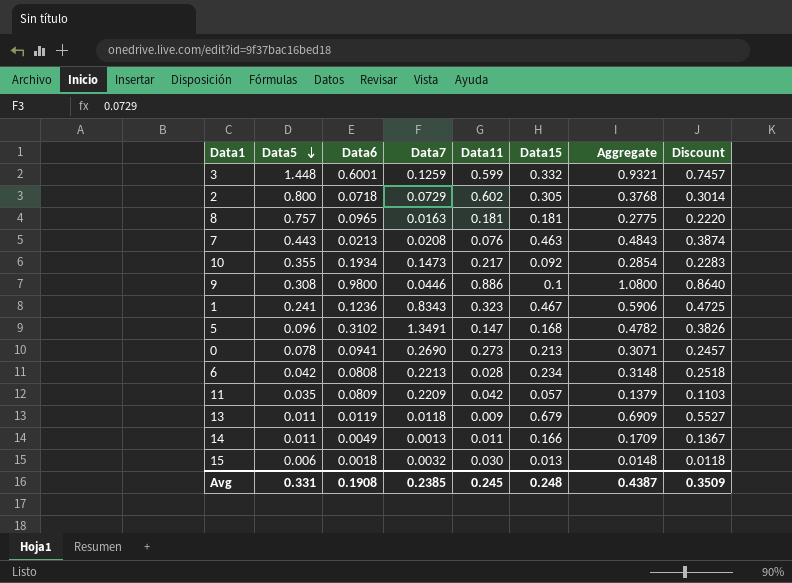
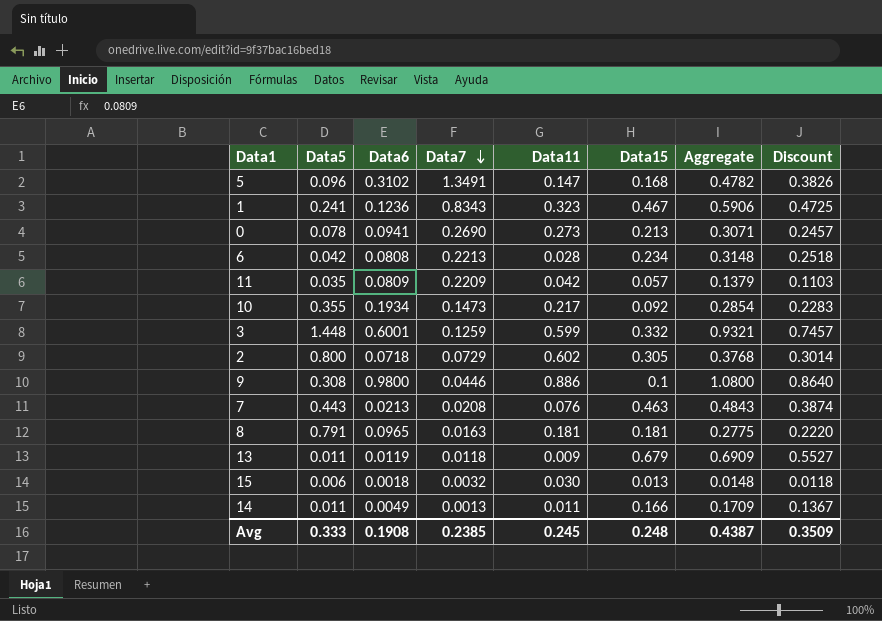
row order: Data5 descending -> Data7 descending
8 | Data5: 0.757 -> 0.791
Avg | Data5: 0.331 -> 0.333

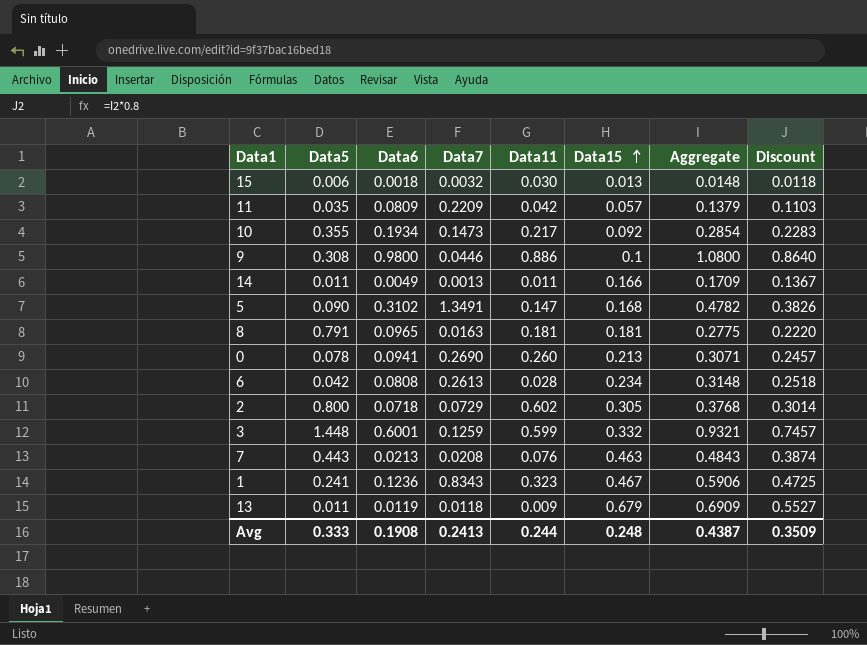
row order: Data7 descending -> Data15 ascending
5 | Data5: 0.096 -> 0.090
0 | Data11: 0.273 -> 0.260
6 | Data7: 0.2213 -> 0.2613
Avg | Data7: 0.2385 -> 0.2413
Avg | Data11: 0.245 -> 0.244

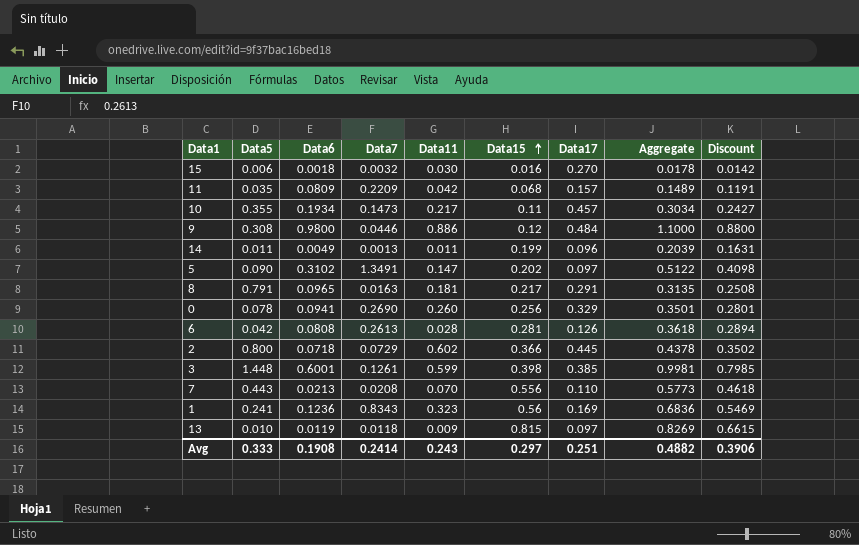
column Data17 | position: none -> 7
15 | Data15: 0.013 -> 0.016
15 | Aggregate: 0.0148 -> 0.0178
15 | Discount: 0.0118 -> 0.0142
11 | Data15: 0.057 -> 0.068
11 | Aggregate: 0.1379 -> 0.1489
11 | Discount: 0.1103 -> 0.1191
10 | Data15: 0.092 -> 0.11
10 | Aggregate: 0.2854 -> 0.3034
10 | Discount: 0.2283 -> 0.2427
9 | Data15: 0.1 -> 0.12
9 | Aggregate: 1.0800 -> 1.1000
9 | Discount: 0.8640 -> 0.8800
14 | Data15: 0.166 -> 0.199
14 | Aggregate: 0.1709 -> 0.2039
14 | Discount: 0.1367 -> 0.1631
5 | Data15: 0.168 -> 0.202
5 | Aggregate: 0.4782 -> 0.5122
5 | Discount: 0.3826 -> 0.4098
8 | Data15: 0.181 -> 0.217
8 | Aggregate: 0.2775 -> 0.3135
8 | Discount: 0.2220 -> 0.2508
0 | Data15: 0.213 -> 0.256
0 | Aggregate: 0.3071 -> 0.3501
0 | Discount: 0.2457 -> 0.2801
6 | Data15: 0.234 -> 0.281
6 | Aggregate: 0.3148 -> 0.3618
6 | Discount: 0.2518 -> 0.2894
2 | Data15: 0.305 -> 0.366
2 | Aggregate: 0.3768 -> 0.4378
2 | Discount: 0.3014 -> 0.3502
3 | Data7: 0.1259 -> 0.1261
3 | Data15: 0.332 -> 0.398
3 | Aggregate: 0.9321 -> 0.9981
3 | Discount: 0.7457 -> 0.7985
7 | Data11: 0.076 -> 0.070
7 | Data15: 0.463 -> 0.556
7 | Aggregate: 0.4843 -> 0.5773
7 | Discount: 0.3874 -> 0.4618
1 | Data15: 0.467 -> 0.56
1 | Aggregate: 0.5906 -> 0.6836
1 | Discount: 0.4725 -> 0.5469
13 | Data5: 0.011 -> 0.010
13 | Data15: 0.679 -> 0.815
13 | Aggregate: 0.6909 -> 0.8269
13 | Discount: 0.5527 -> 0.6615
Avg | Data7: 0.2413 -> 0.2414
Avg | Data11: 0.244 -> 0.243
Avg | Data15: 0.248 -> 0.297
Avg | Aggregate: 0.4387 -> 0.4882
Avg | Discount: 0.3509 -> 0.3906

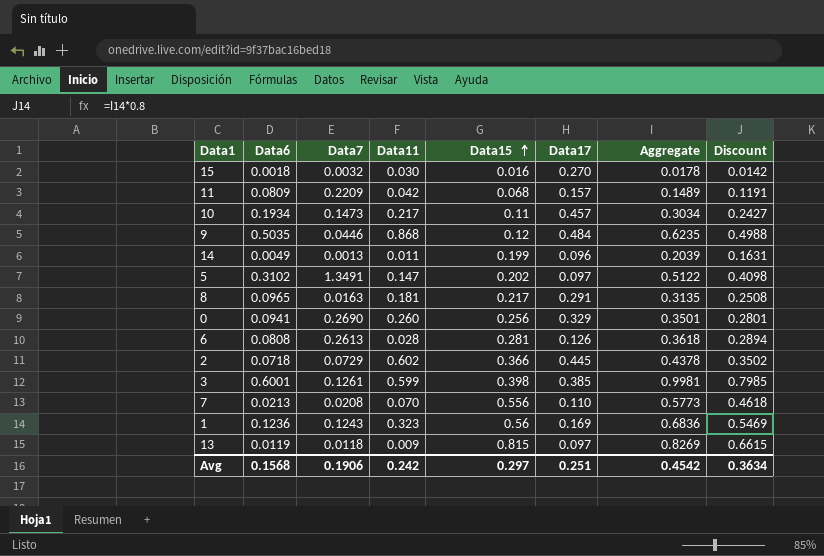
column Data5 | position: 2 -> none
9 | Data6: 0.9800 -> 0.5035
9 | Data11: 0.886 -> 0.868
9 | Aggregate: 1.1000 -> 0.6235
9 | Discount: 0.8800 -> 0.4988
1 | Data7: 0.8343 -> 0.1243
Avg | Data6: 0.1908 -> 0.1568
Avg | Data7: 0.2414 -> 0.1906
Avg | Data11: 0.243 -> 0.242
Avg | Aggregate: 0.4882 -> 0.4542
Avg | Discount: 0.3906 -> 0.3634

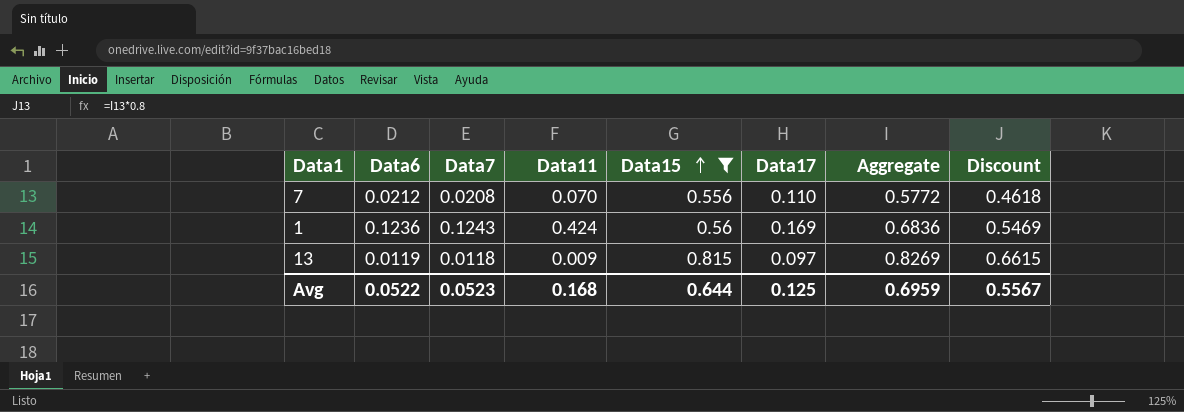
filter: none -> Data15 >= 0.556
7 | Data6: 0.0213 -> 0.0212
7 | Aggregate: 0.5773 -> 0.5772
1 | Data11: 0.323 -> 0.424
Avg | Data6: 0.1568 -> 0.0522
Avg | Data7: 0.1906 -> 0.0523
Avg | Data11: 0.242 -> 0.168
Avg | Data15: 0.297 -> 0.644
Avg | Data17: 0.251 -> 0.125
Avg | Aggregate: 0.4542 -> 0.6959
Avg | Discount: 0.3634 -> 0.5567

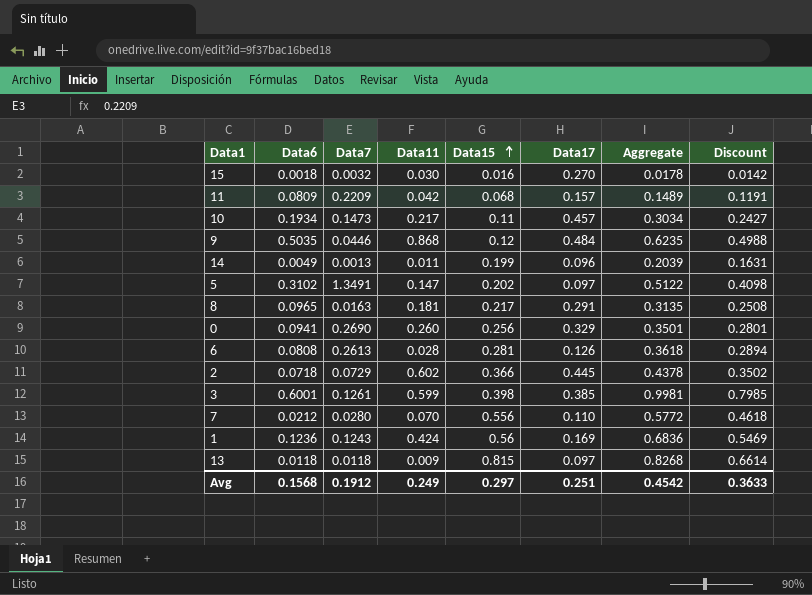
filter: Data15 >= 0.556 -> none
7 | Data7: 0.0208 -> 0.0280
13 | Data6: 0.0119 -> 0.0118
13 | Aggregate: 0.8269 -> 0.8268
13 | Discount: 0.6615 -> 0.6614
Avg | Data6: 0.0522 -> 0.1568
Avg | Data7: 0.0523 -> 0.1912
Avg | Data11: 0.168 -> 0.249
Avg | Data15: 0.644 -> 0.297
Avg | Data17: 0.125 -> 0.251
Avg | Aggregate: 0.6959 -> 0.4542
Avg | Discount: 0.5567 -> 0.3633

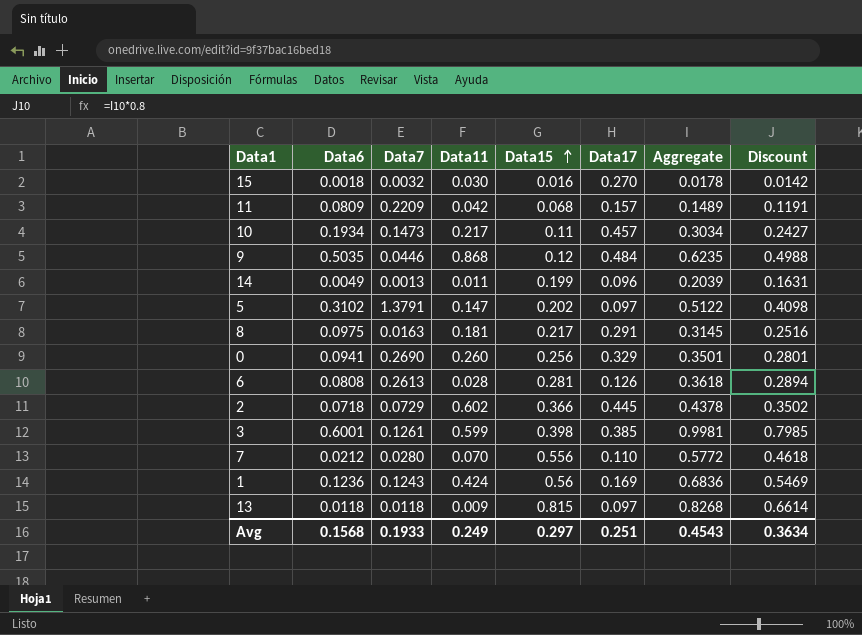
5 | Data7: 1.3491 -> 1.3791
8 | Data6: 0.0965 -> 0.0975
8 | Aggregate: 0.3135 -> 0.3145
8 | Discount: 0.2508 -> 0.2516
Avg | Data7: 0.1912 -> 0.1933
Avg | Aggregate: 0.4542 -> 0.4543
Avg | Discount: 0.3633 -> 0.3634

